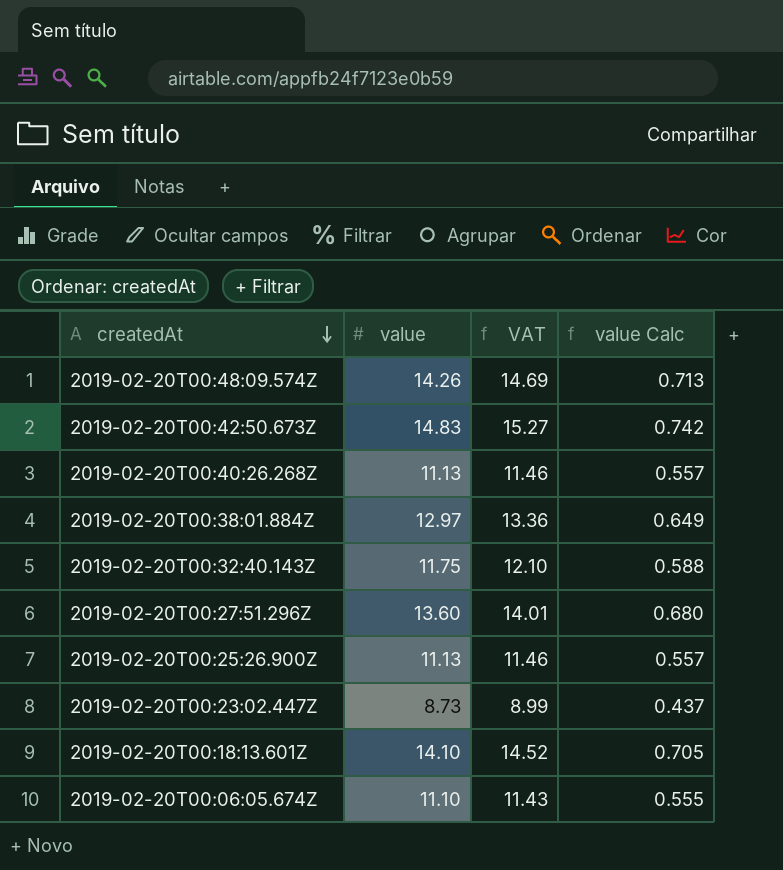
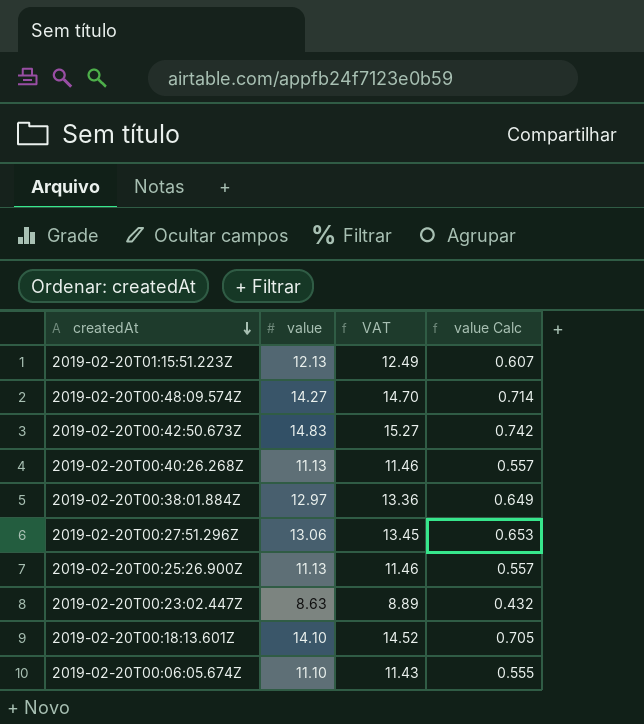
row 2019-02-20T00:32:40.143Z: 11.75 | 12.10 | 0.588 -> none
row 2019-02-20T01:15:51.223Z: none -> 12.13 | 12.49 | 0.607
2019-02-20T00:48:09.574Z | value: 14.26 -> 14.27
2019-02-20T00:48:09.574Z | VAT: 14.69 -> 14.70
2019-02-20T00:48:09.574Z | value Calc: 0.713 -> 0.714
2019-02-20T00:27:51.296Z | value: 13.60 -> 13.06
2019-02-20T00:27:51.296Z | VAT: 14.01 -> 13.45
2019-02-20T00:27:51.296Z | value Calc: 0.680 -> 0.653
2019-02-20T00:23:02.447Z | value: 8.73 -> 8.63
2019-02-20T00:23:02.447Z | VAT: 8.99 -> 8.89
2019-02-20T00:23:02.447Z | value Calc: 0.437 -> 0.432

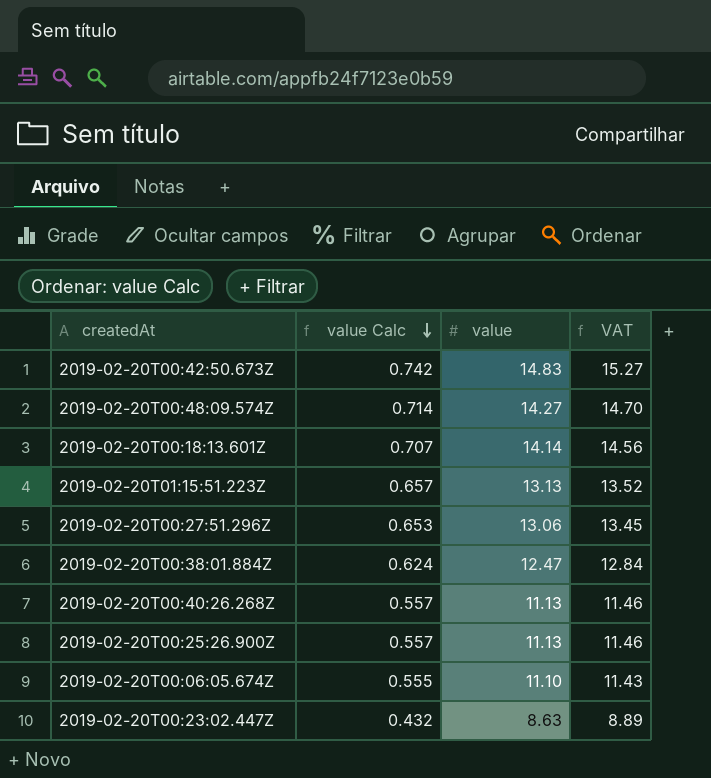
row order: createdAt descending -> value Calc descending
column value Calc | position: 4 -> 2
2019-02-20T00:18:13.601Z | value Calc: 0.705 -> 0.707
2019-02-20T00:18:13.601Z | value: 14.10 -> 14.14
2019-02-20T00:18:13.601Z | VAT: 14.52 -> 14.56
2019-02-20T01:15:51.223Z | value Calc: 0.607 -> 0.657
2019-02-20T01:15:51.223Z | value: 12.13 -> 13.13
2019-02-20T01:15:51.223Z | VAT: 12.49 -> 13.52
2019-02-20T00:38:01.884Z | value Calc: 0.649 -> 0.624
2019-02-20T00:38:01.884Z | value: 12.97 -> 12.47
2019-02-20T00:38:01.884Z | VAT: 13.36 -> 12.84

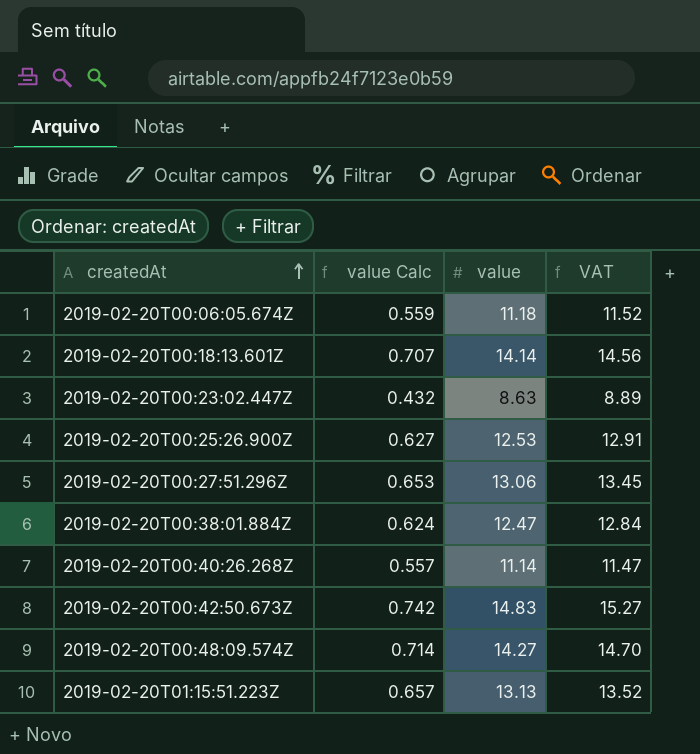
row order: value Calc descending -> createdAt ascending
2019-02-20T00:06:05.674Z | value Calc: 0.555 -> 0.559
2019-02-20T00:06:05.674Z | value: 11.10 -> 11.18
2019-02-20T00:06:05.674Z | VAT: 11.43 -> 11.52
2019-02-20T00:25:26.900Z | value Calc: 0.557 -> 0.627
2019-02-20T00:25:26.900Z | value: 11.13 -> 12.53
2019-02-20T00:25:26.900Z | VAT: 11.46 -> 12.91
2019-02-20T00:40:26.268Z | value: 11.13 -> 11.14
2019-02-20T00:40:26.268Z | VAT: 11.46 -> 11.47

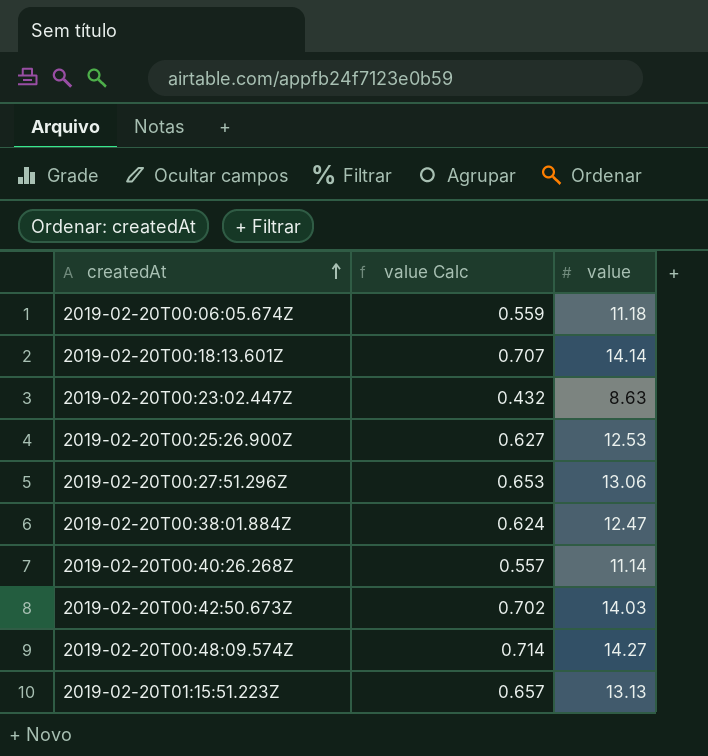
column VAT | formula: [value] * 1.03 -> none
2019-02-20T00:42:50.673Z | value Calc: 0.742 -> 0.702
2019-02-20T00:42:50.673Z | value: 14.83 -> 14.03

